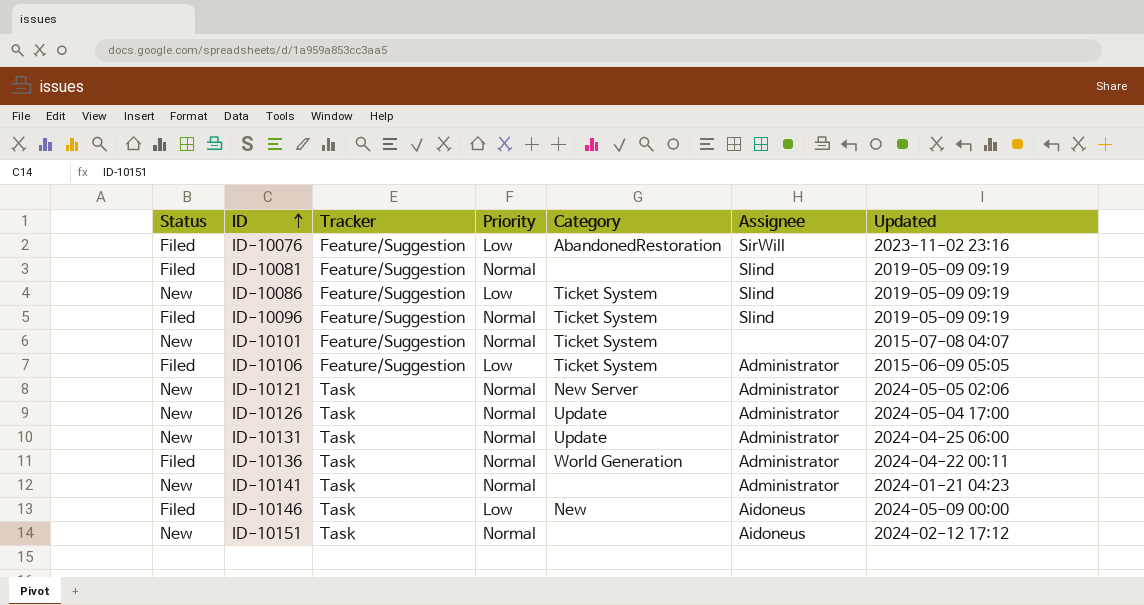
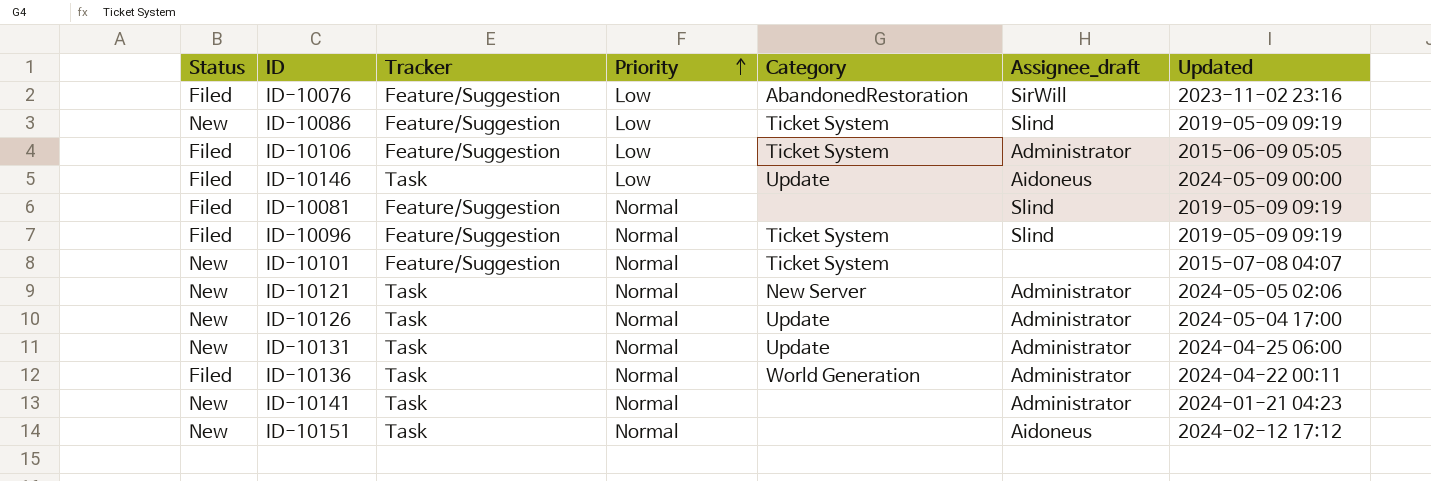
row order: ID ascending -> Priority ascending
column name: Assignee -> Assignee_draft
ID-10146 | Category: New -> Update

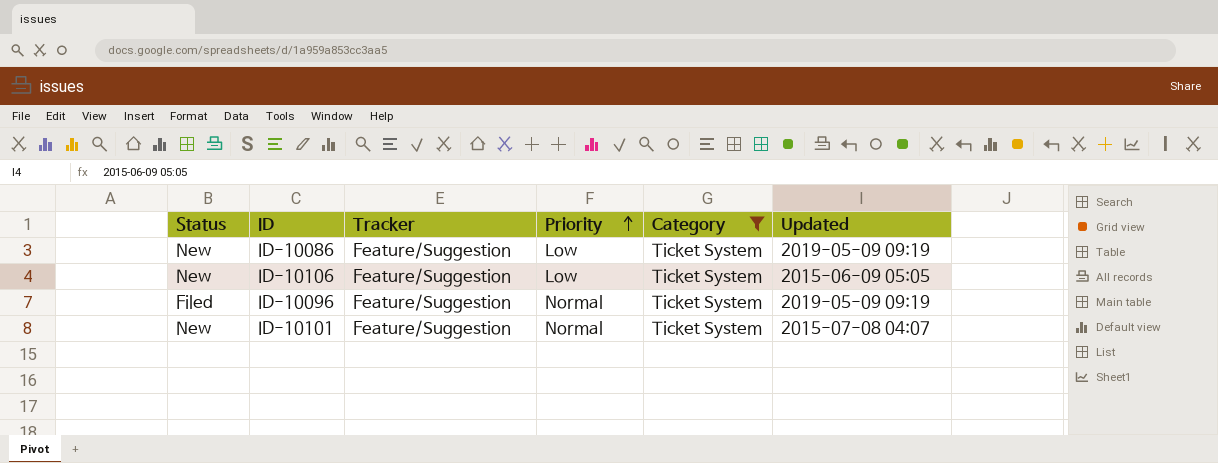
filter: none -> Category = Ticket System
column Assignee_draft | position: 6 -> none
ID-10106 | Status: Filed -> New

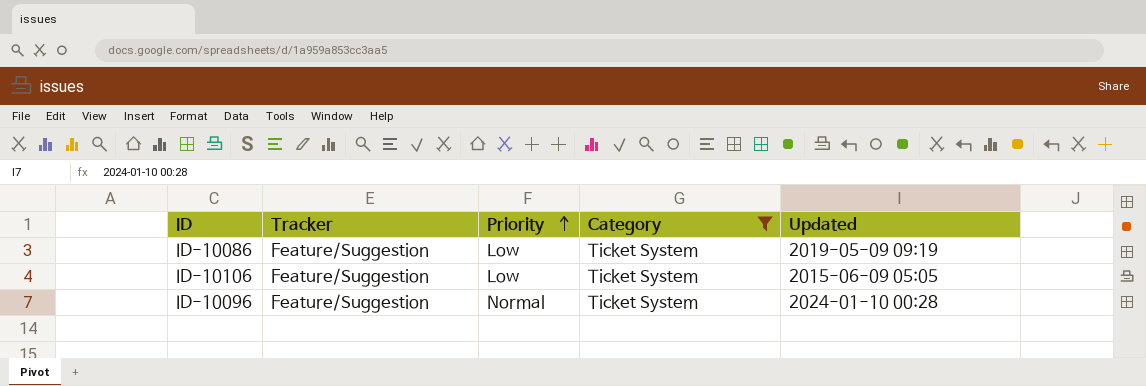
column Status | position: 1 -> none
row ID-10101: New | Feature/Suggestion | Normal | Ticket System | 2015-07-08 04:07 -> none
ID-10096 | Updated: 2019-05-09 09:19 -> 2024-01-10 00:28

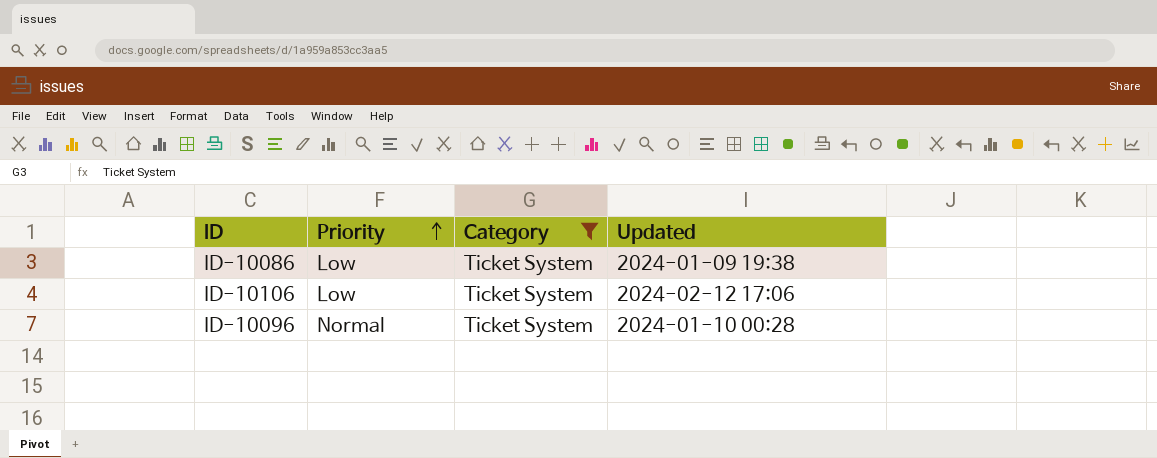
column Tracker | position: 2 -> none
ID-10086 | Updated: 2019-05-09 09:19 -> 2024-01-09 19:38
ID-10106 | Updated: 2015-06-09 05:05 -> 2024-02-12 17:06

